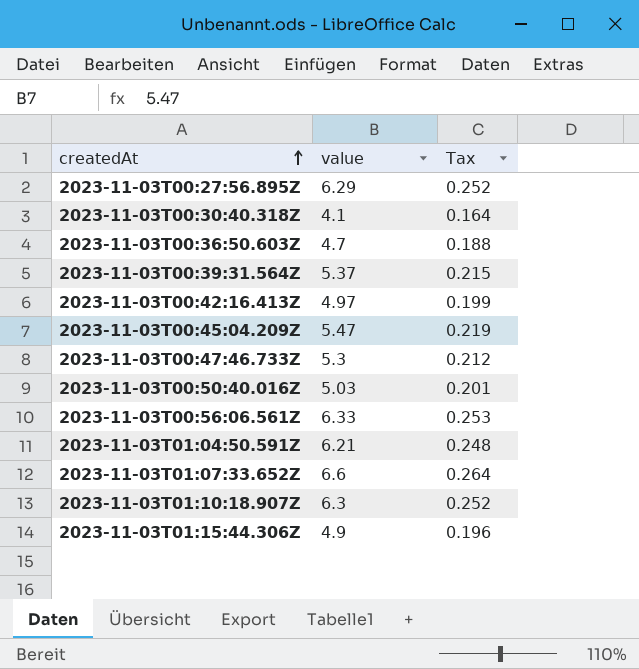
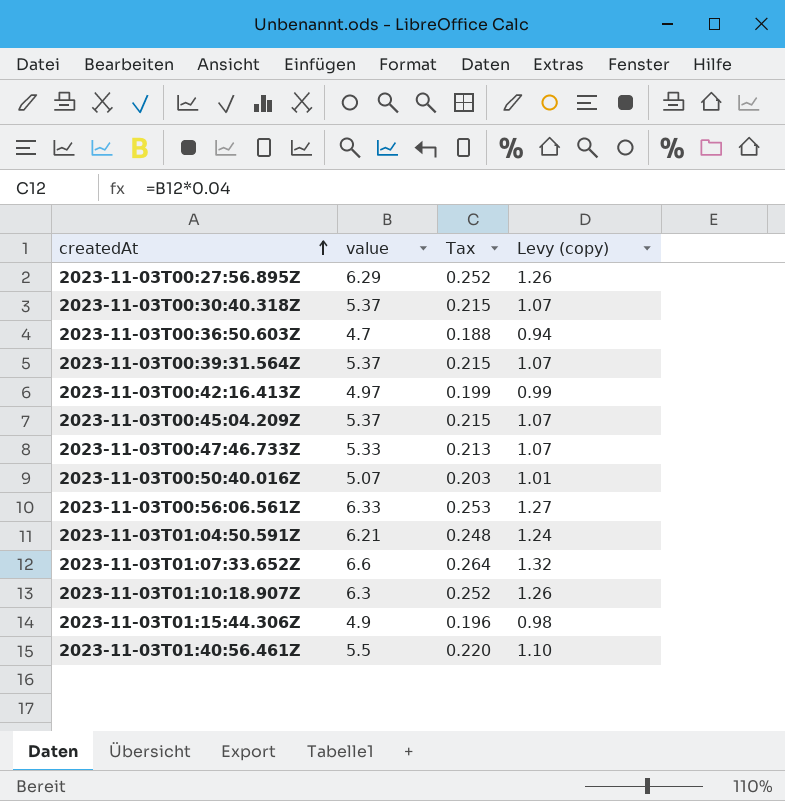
column Levy (copy) | formula: none -> [value] * 0.2
2023-11-03T00:30:40.318Z | value: 4.1 -> 5.37
2023-11-03T00:30:40.318Z | Tax: 0.164 -> 0.215
2023-11-03T00:45:04.209Z | value: 5.47 -> 5.37
2023-11-03T00:45:04.209Z | Tax: 0.219 -> 0.215
2023-11-03T00:47:46.733Z | value: 5.3 -> 5.33
2023-11-03T00:47:46.733Z | Tax: 0.212 -> 0.213
2023-11-03T00:50:40.016Z | value: 5.03 -> 5.07
2023-11-03T00:50:40.016Z | Tax: 0.201 -> 0.203
row 2023-11-03T01:40:56.461Z: none -> 5.5 | 0.220 | 1.10

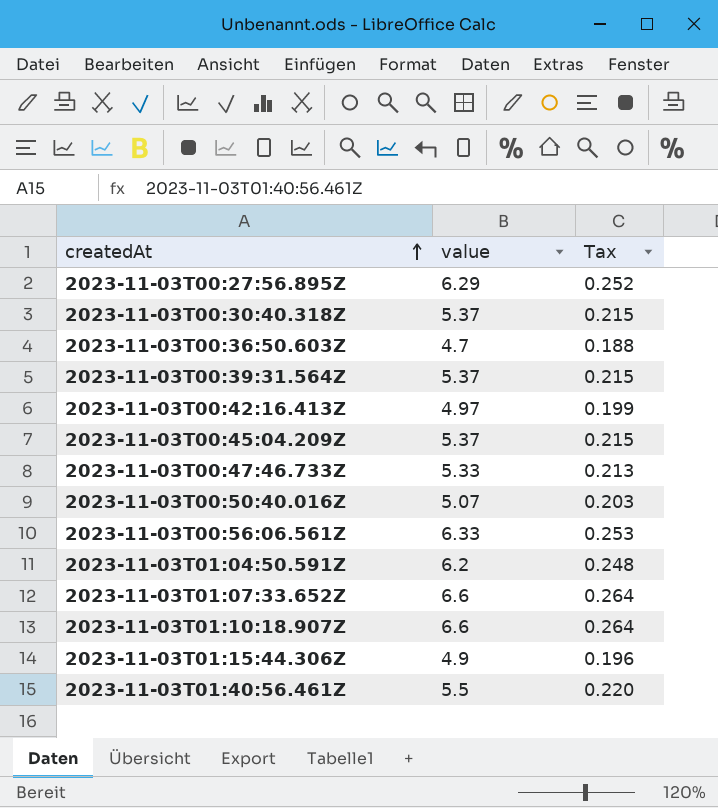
column Levy (copy) | formula: [value] * 0.2 -> none
2023-11-03T01:04:50.591Z | value: 6.21 -> 6.2
2023-11-03T01:10:18.907Z | value: 6.3 -> 6.6
2023-11-03T01:10:18.907Z | Tax: 0.252 -> 0.264

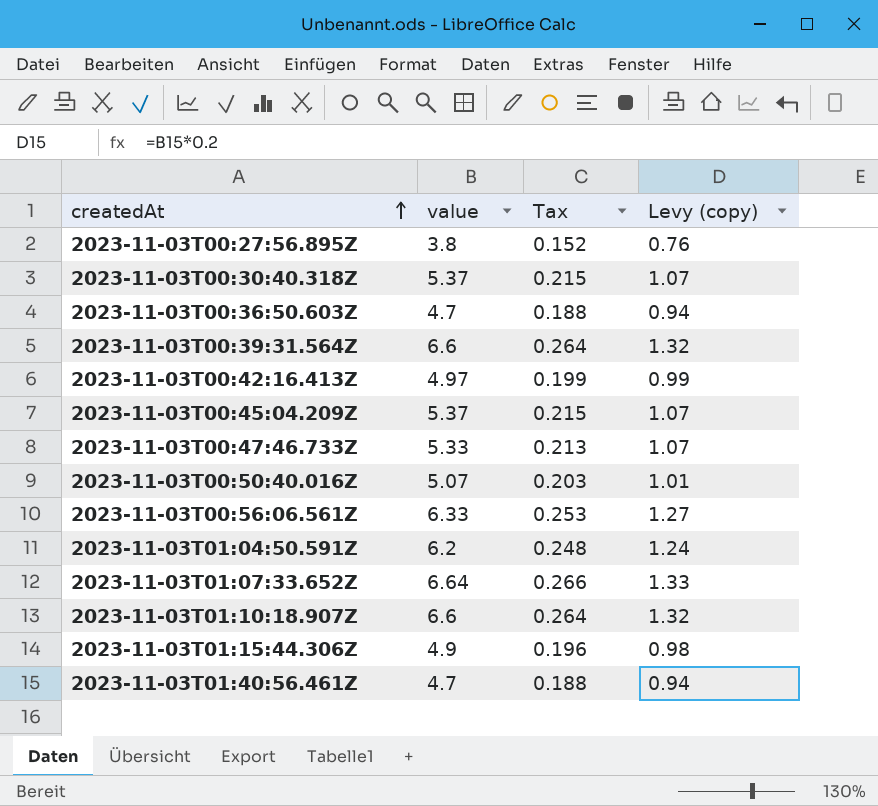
column Levy (copy) | formula: none -> [value] * 0.2
2023-11-03T00:27:56.895Z | value: 6.29 -> 3.8
2023-11-03T00:27:56.895Z | Tax: 0.252 -> 0.152
2023-11-03T00:39:31.564Z | value: 5.37 -> 6.6
2023-11-03T00:39:31.564Z | Tax: 0.215 -> 0.264
2023-11-03T01:07:33.652Z | value: 6.6 -> 6.64
2023-11-03T01:07:33.652Z | Tax: 0.264 -> 0.266
2023-11-03T01:40:56.461Z | value: 5.5 -> 4.7
2023-11-03T01:40:56.461Z | Tax: 0.220 -> 0.188

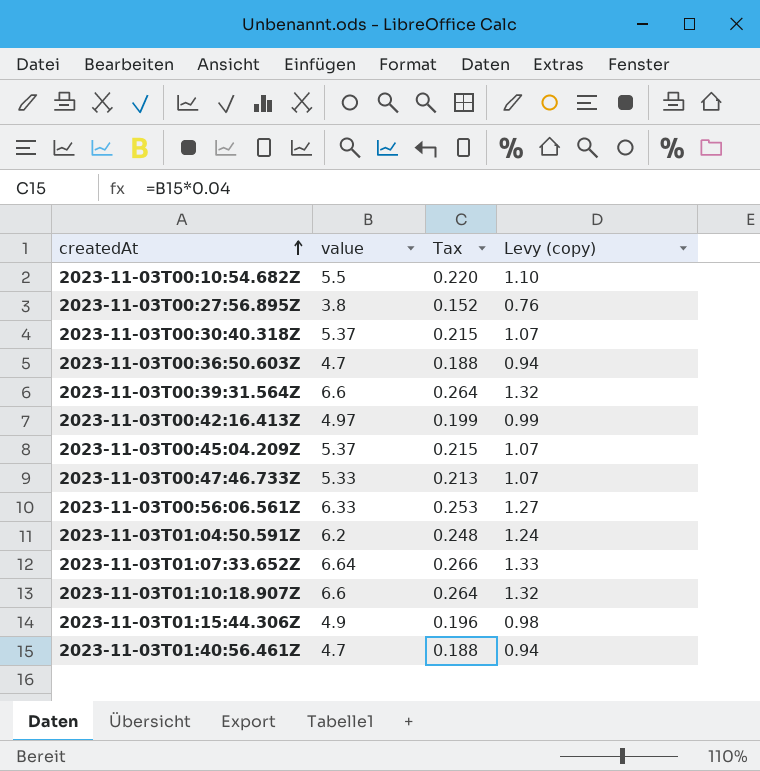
row 2023-11-03T00:50:40.016Z: 5.07 | 0.203 | 1.01 -> none
row 2023-11-03T00:10:54.682Z: none -> 5.5 | 0.220 | 1.10

